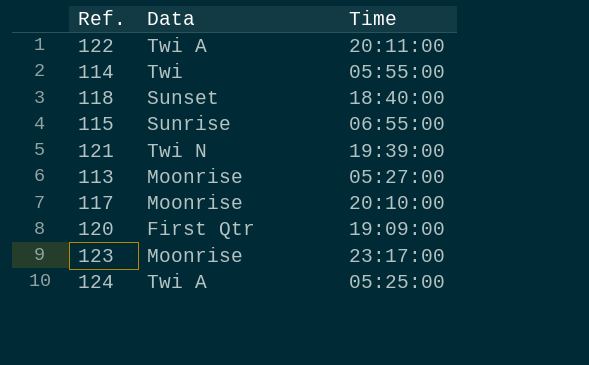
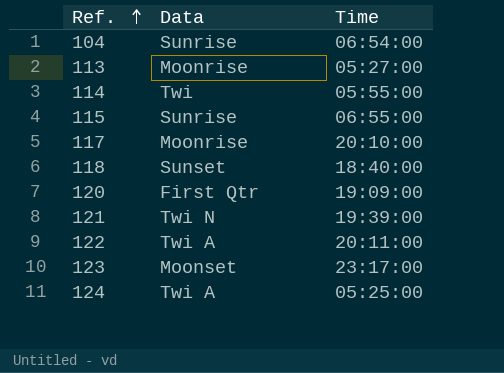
row order: none -> Ref. ascending
row 104: none -> Sunrise | 06:54:00
123 | Data: Moonrise -> Moonset

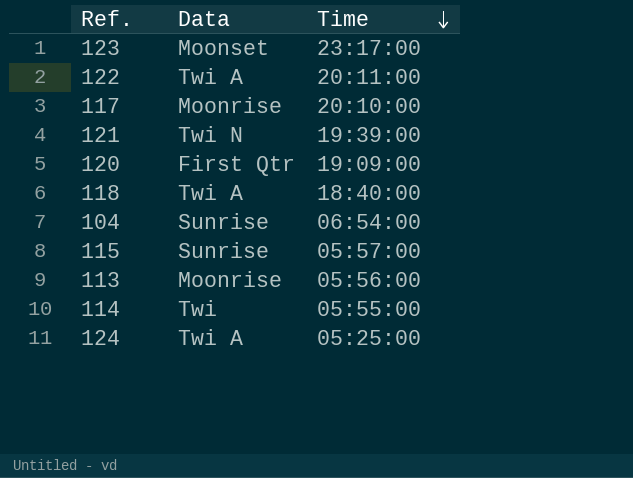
row order: Ref. ascending -> Time descending
118 | Data: Sunset -> Twi A
115 | Time: 06:55:00 -> 05:57:00
113 | Time: 05:27:00 -> 05:56:00

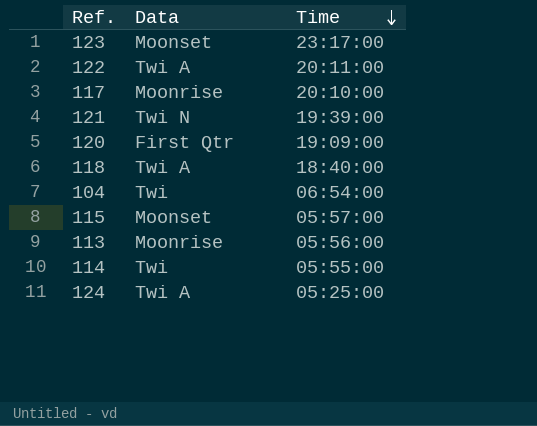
104 | Data: Sunrise -> Twi
115 | Data: Sunrise -> Moonset

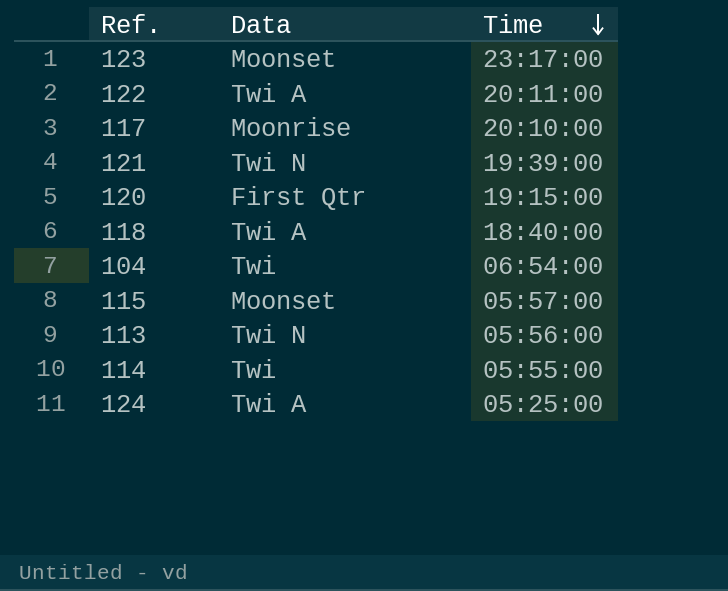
120 | Time: 19:09:00 -> 19:15:00
113 | Data: Moonrise -> Twi N

